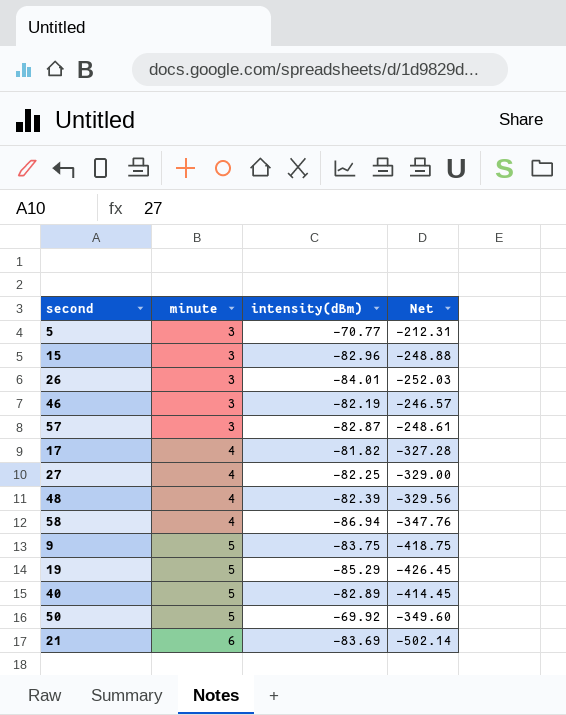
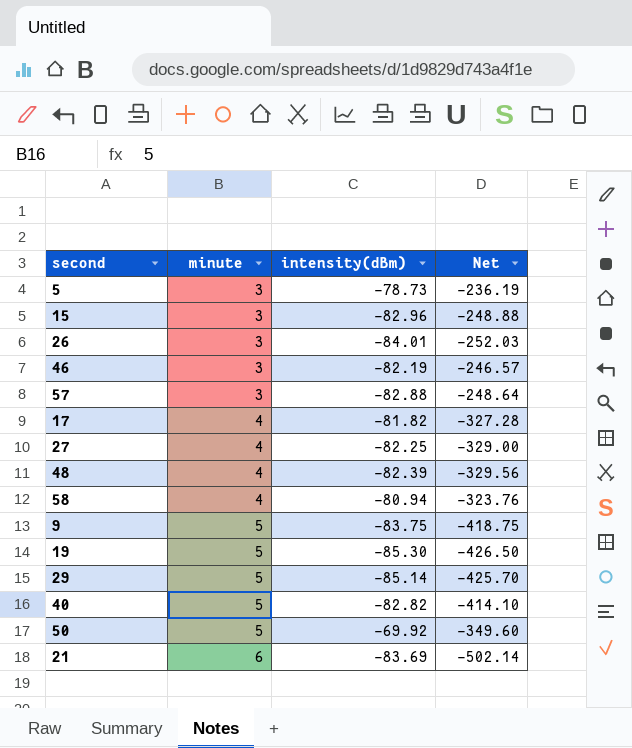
5 | intensity(dBm): -70.77 -> -78.73
5 | Net: -212.31 -> -236.19
57 | intensity(dBm): -82.87 -> -82.88
57 | Net: -248.61 -> -248.64
58 | intensity(dBm): -86.94 -> -80.94
58 | Net: -347.76 -> -323.76
19 | intensity(dBm): -85.29 -> -85.30
19 | Net: -426.45 -> -426.50
row 29: none -> 5 | -85.14 | -425.70
40 | intensity(dBm): -82.89 -> -82.82
40 | Net: -414.45 -> -414.10

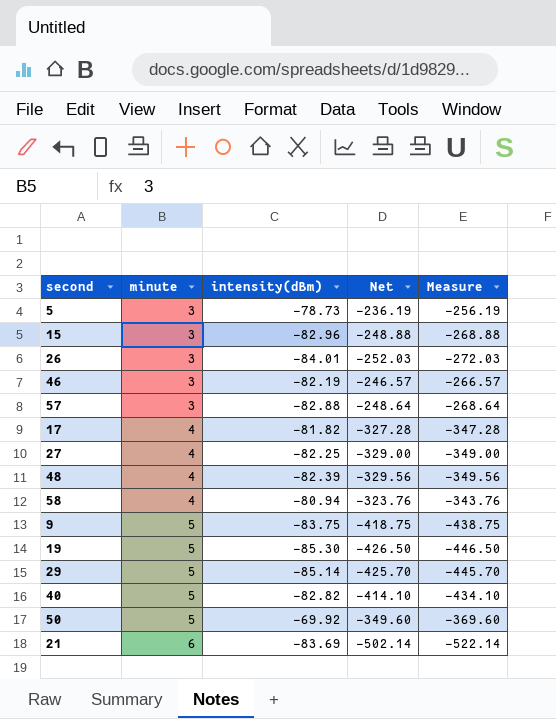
column Measure | formula: none -> [Net] - 20

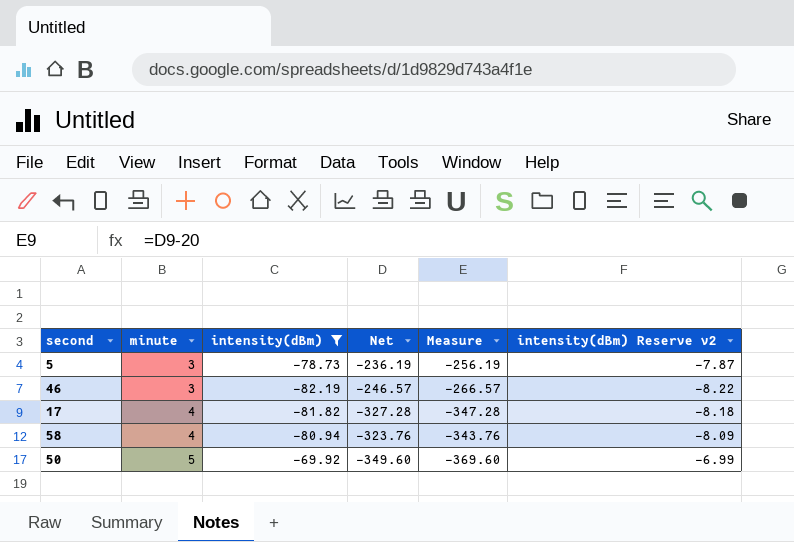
filter: none -> intensity(dBm) >= -82.19
column intensity(dBm) Reserve v2 | formula: none -> [intensity(dBm)] * 0.1

